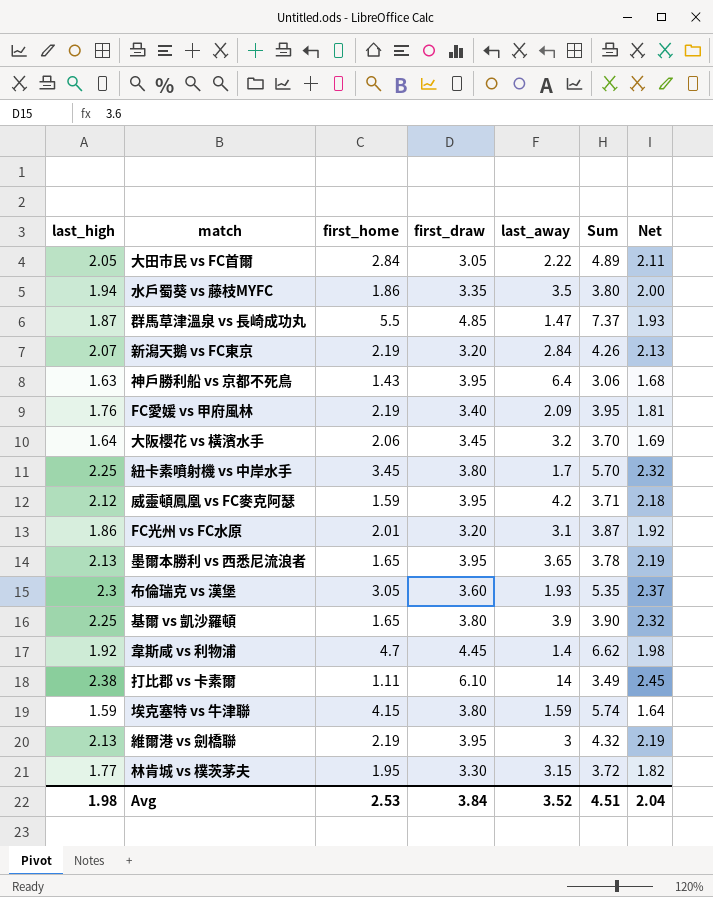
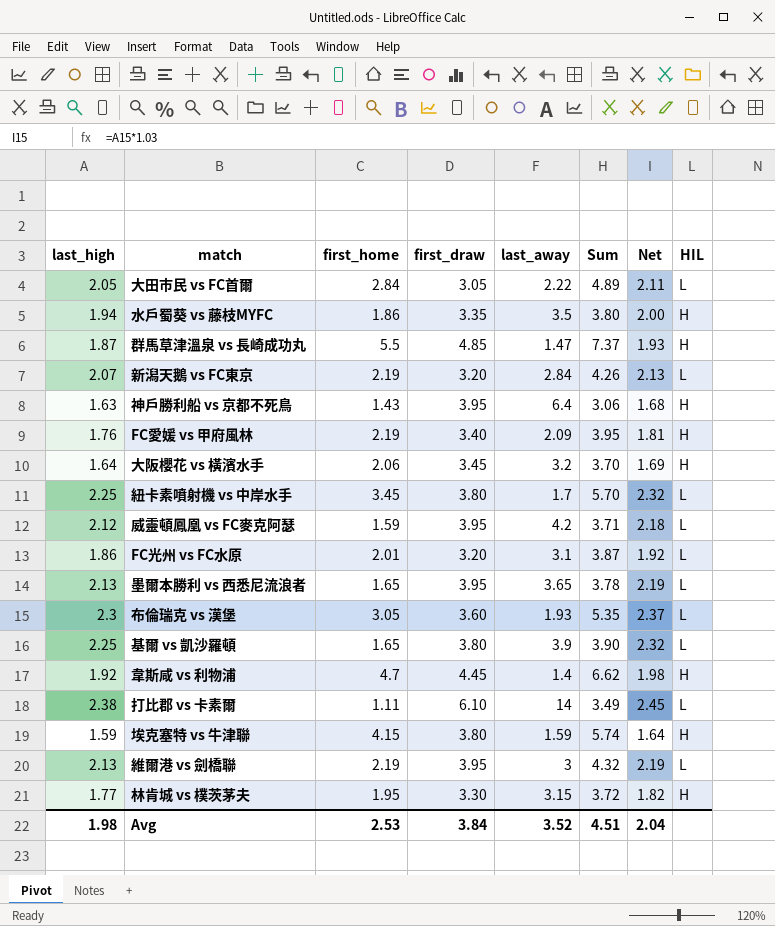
column HIL | position: none -> 8

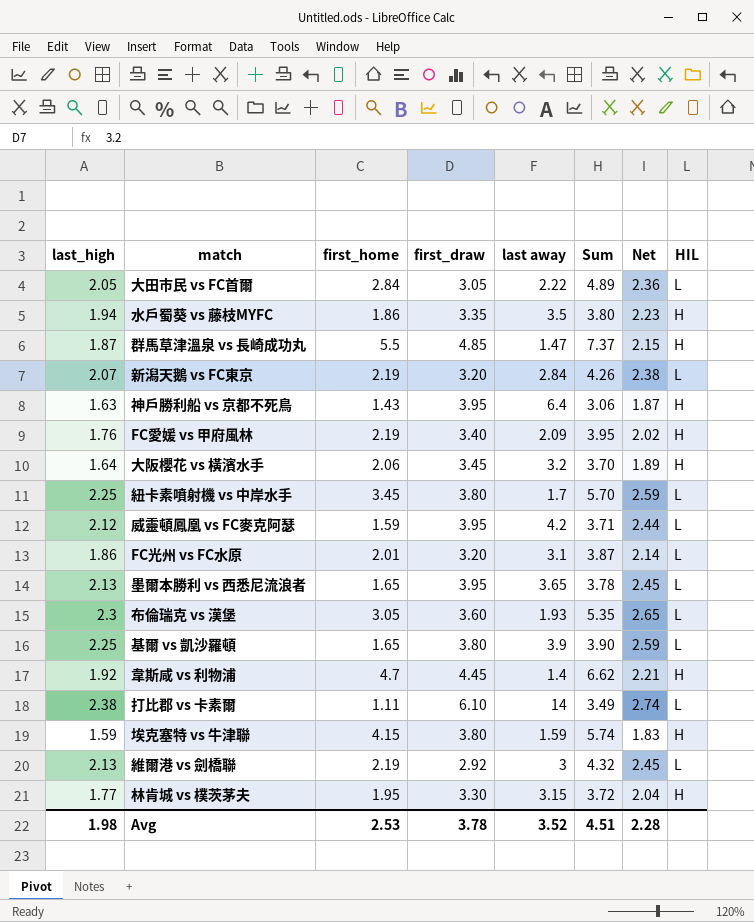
column name: last_away -> last away
column Net | formula: [last_high] * 1.03 -> [last_high] * 1.15
維爾港 vs 劍橋聯 | first_draw: 3.95 -> 2.92
Avg | first_draw: 3.84 -> 3.78
Avg | Net: 2.04 -> 2.28

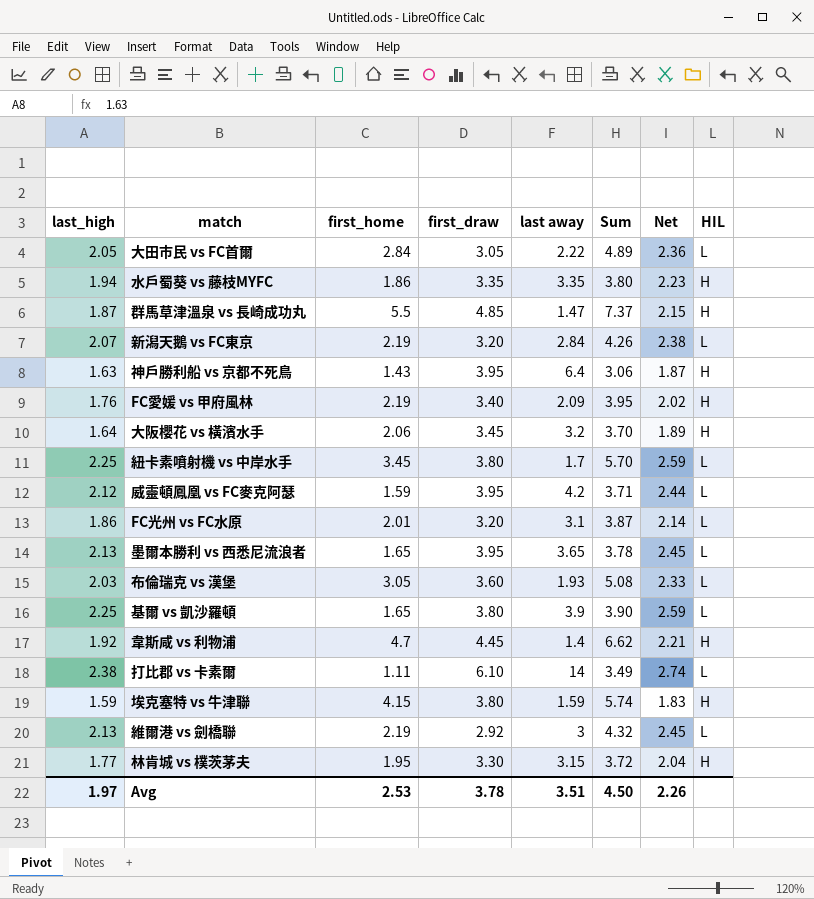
水戶蜀葵 vs 藤枝MYFC | last away: 3.5 -> 3.35
布倫瑞克 vs 漢堡 | last_high: 2.3 -> 2.03
布倫瑞克 vs 漢堡 | Sum: 5.35 -> 5.08
布倫瑞克 vs 漢堡 | Net: 2.65 -> 2.33
Avg | last_high: 1.98 -> 1.97
Avg | last away: 3.52 -> 3.51
Avg | Sum: 4.51 -> 4.50
Avg | Net: 2.28 -> 2.26

